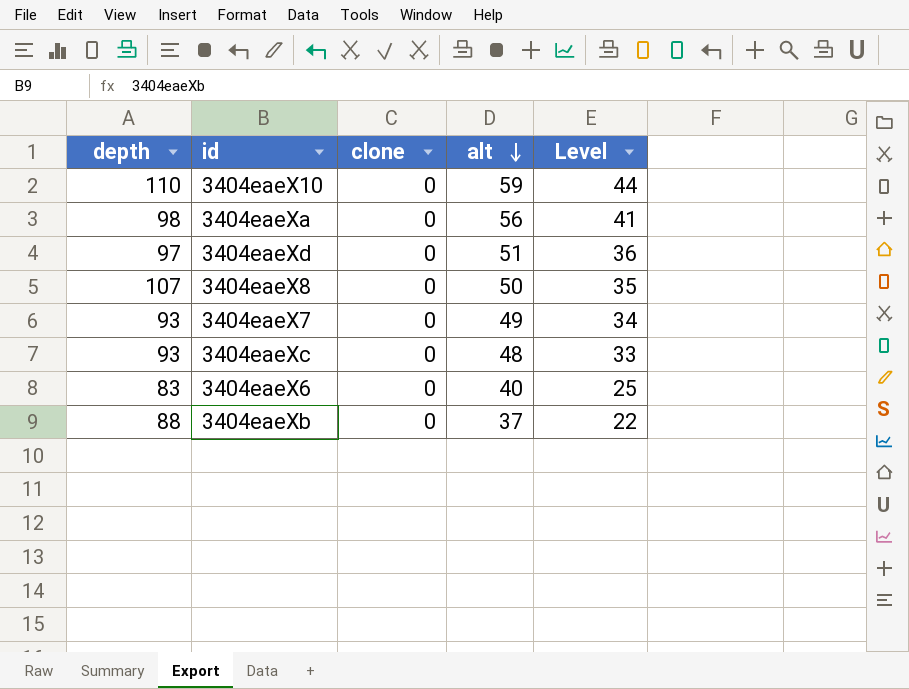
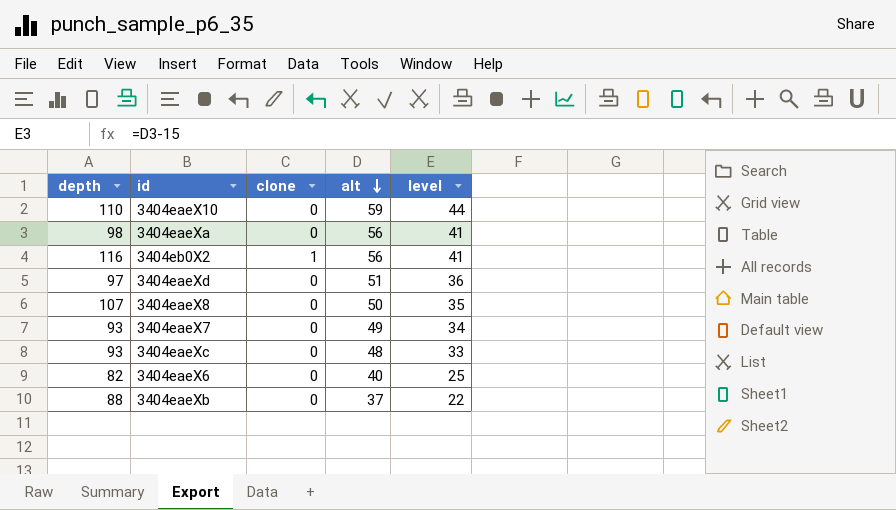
column name: Level -> level
row 3404eb0X2: none -> 116 | 1 | 56 | 41
3404eaeX6 | depth: 83 -> 82

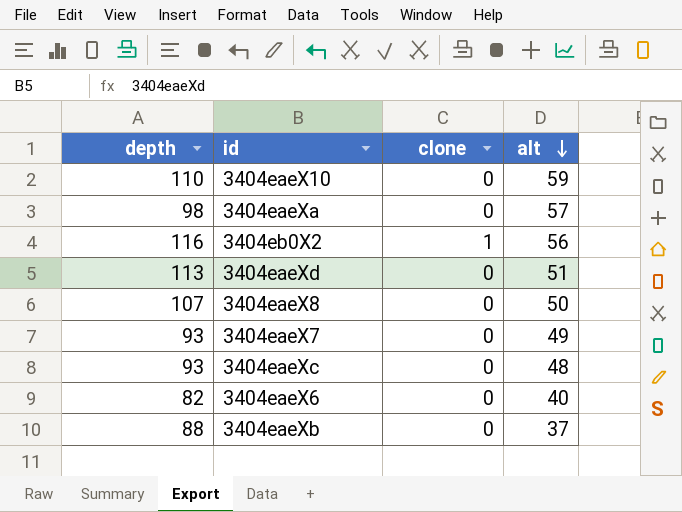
column level | formula: [alt] - 15 -> none
3404eaeXa | alt: 56 -> 57
3404eaeXd | depth: 97 -> 113

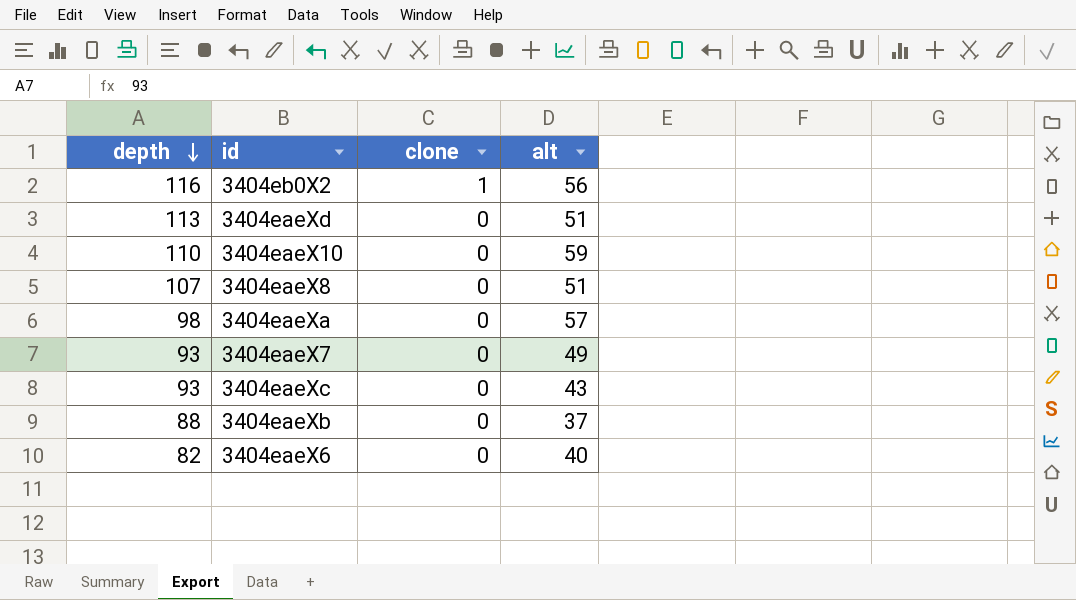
row order: alt descending -> depth descending
3404eaeX8 | alt: 50 -> 51
3404eaeXc | alt: 48 -> 43

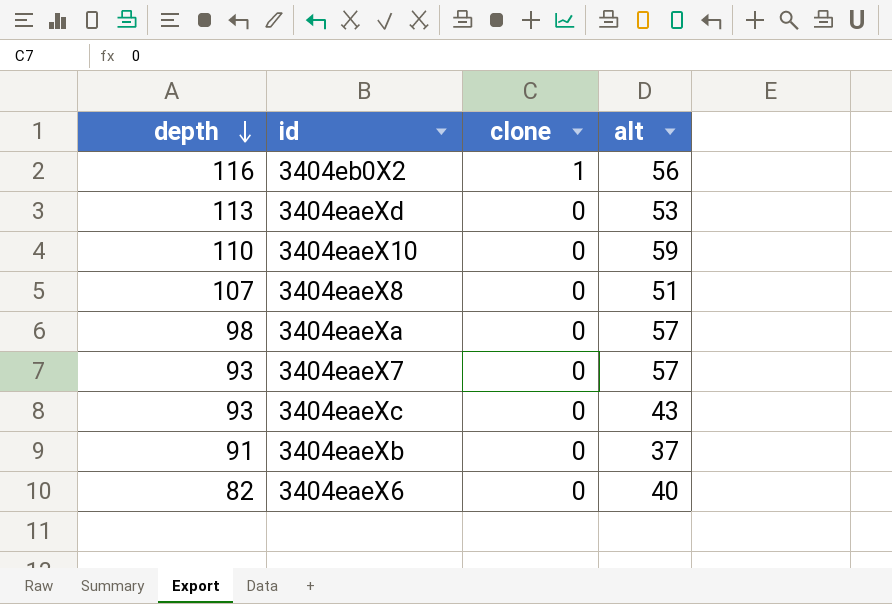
3404eaeXd | alt: 51 -> 53
3404eaeX7 | alt: 49 -> 57
3404eaeXb | depth: 88 -> 91

